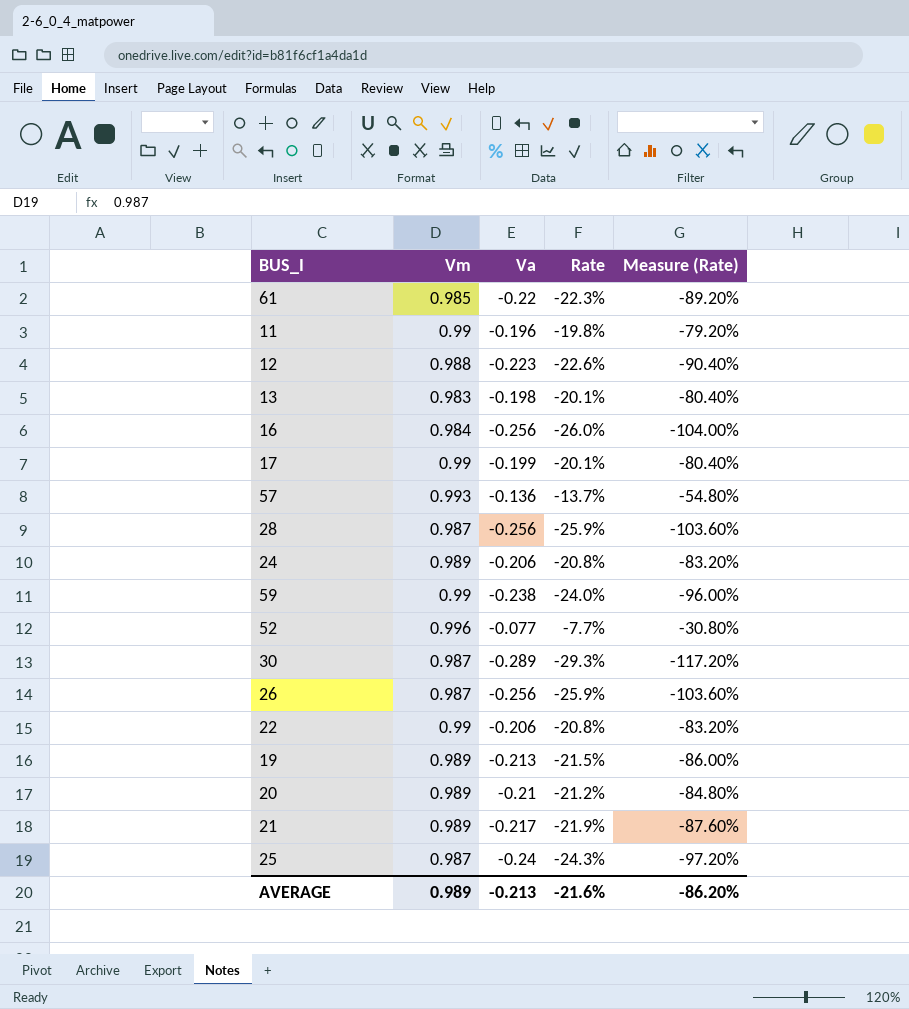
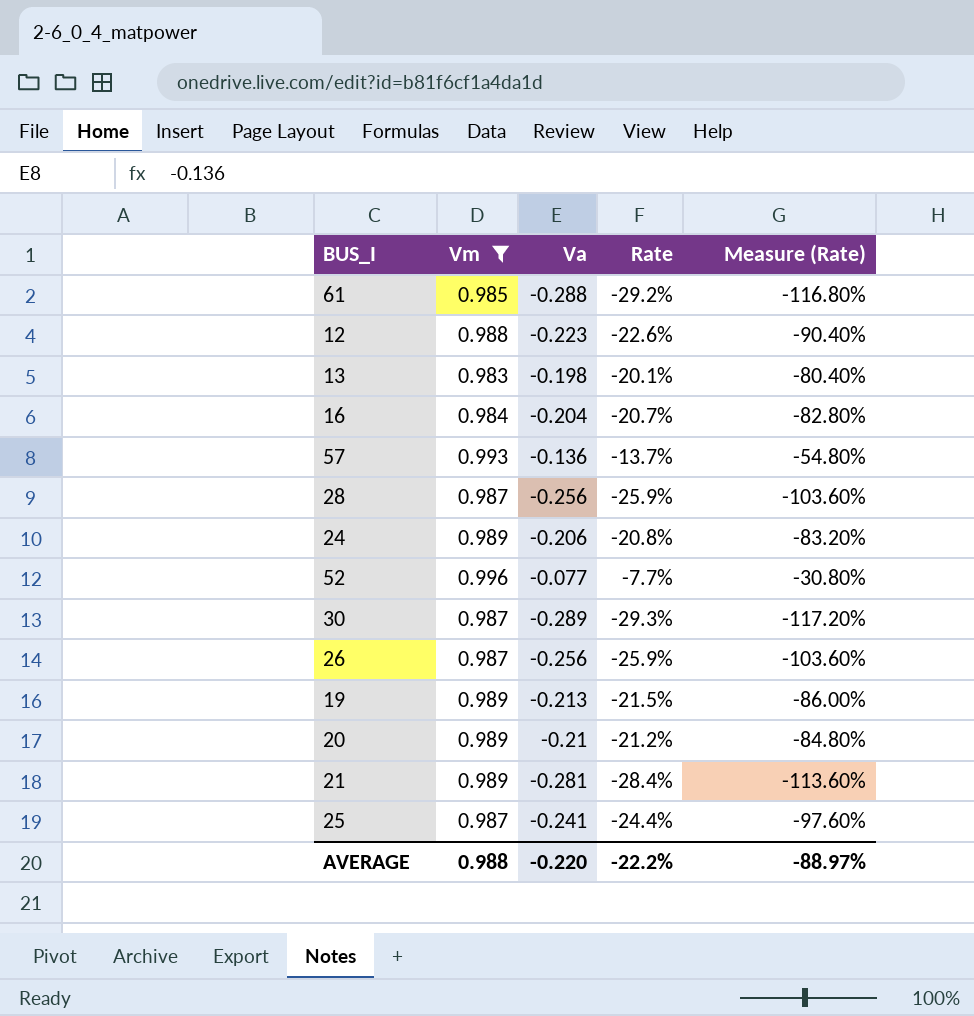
filter: none -> Vm != 0.99
61 | Va: -0.22 -> -0.288
61 | Rate: -22.3% -> -29.2%
61 | Measure (Rate): -89.20% -> -116.80%
16 | Va: -0.256 -> -0.204
16 | Rate: -26.0% -> -20.7%
16 | Measure (Rate): -104.00% -> -82.80%
21 | Va: -0.217 -> -0.281
21 | Rate: -21.9% -> -28.4%
21 | Measure (Rate): -87.60% -> -113.60%
25 | Va: -0.24 -> -0.241
25 | Rate: -24.3% -> -24.4%
25 | Measure (Rate): -97.20% -> -97.60%
AVERAGE | Vm: 0.989 -> 0.988
AVERAGE | Va: -0.213 -> -0.220
AVERAGE | Rate: -21.6% -> -22.2%
AVERAGE | Measure (Rate): -86.20% -> -88.97%

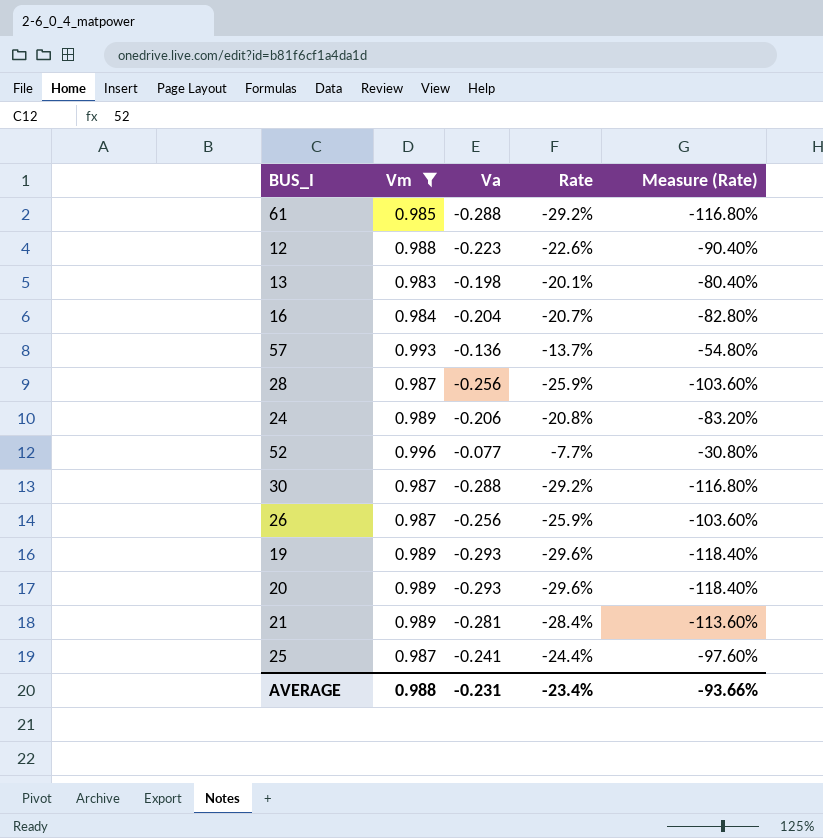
30 | Va: -0.289 -> -0.288
30 | Rate: -29.3% -> -29.2%
30 | Measure (Rate): -117.20% -> -116.80%
19 | Va: -0.213 -> -0.293
19 | Rate: -21.5% -> -29.6%
19 | Measure (Rate): -86.00% -> -118.40%
20 | Va: -0.21 -> -0.293
20 | Rate: -21.2% -> -29.6%
20 | Measure (Rate): -84.80% -> -118.40%
AVERAGE | Va: -0.220 -> -0.231
AVERAGE | Rate: -22.2% -> -23.4%
AVERAGE | Measure (Rate): -88.97% -> -93.66%

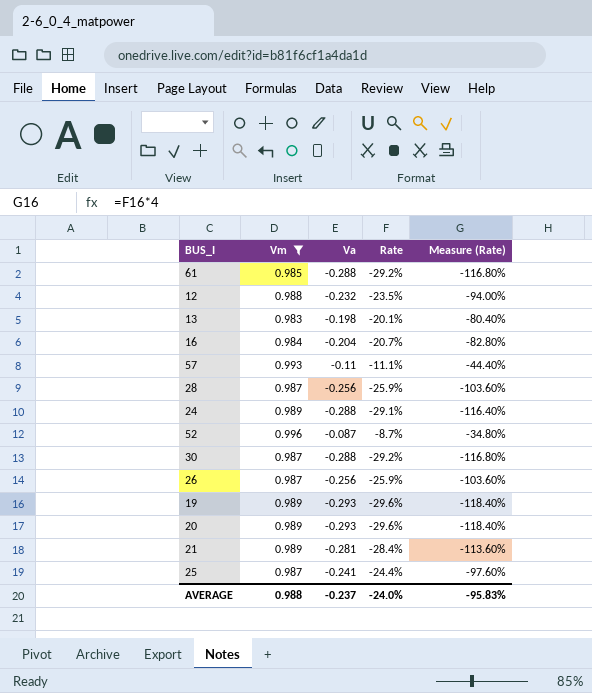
12 | Va: -0.223 -> -0.232
12 | Rate: -22.6% -> -23.5%
12 | Measure (Rate): -90.40% -> -94.00%
57 | Va: -0.136 -> -0.11
57 | Rate: -13.7% -> -11.1%
57 | Measure (Rate): -54.80% -> -44.40%
24 | Va: -0.206 -> -0.288
24 | Rate: -20.8% -> -29.1%
24 | Measure (Rate): -83.20% -> -116.40%
52 | Va: -0.077 -> -0.087
52 | Rate: -7.7% -> -8.7%
52 | Measure (Rate): -30.80% -> -34.80%
AVERAGE | Va: -0.231 -> -0.237
AVERAGE | Rate: -23.4% -> -24.0%
AVERAGE | Measure (Rate): -93.66% -> -95.83%

